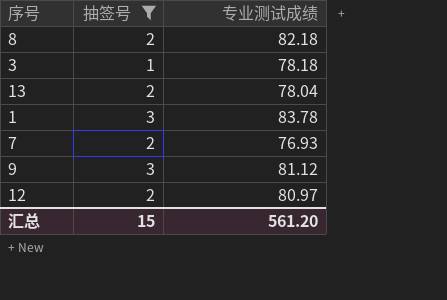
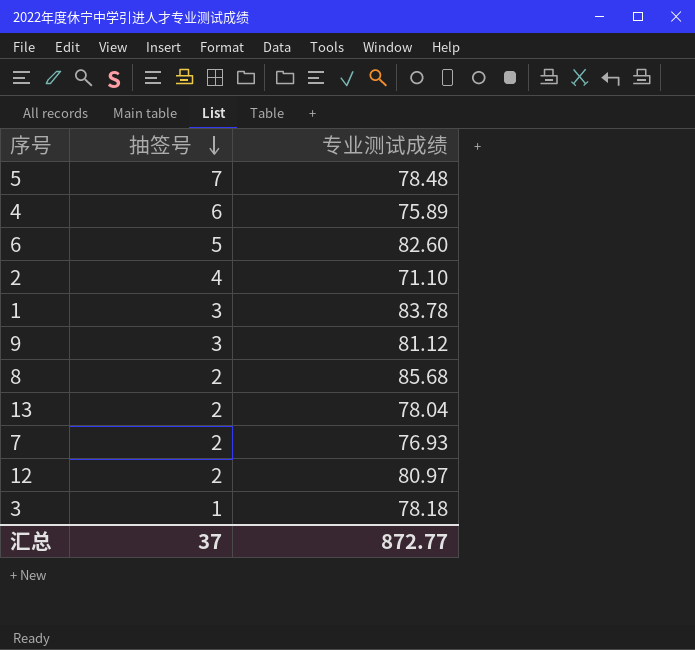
filter: 抽签号 <= 3 -> none
row order: none -> 抽签号 descending
8 | 专业测试成绩: 82.18 -> 85.68
汇总 | 抽签号: 15 -> 37
汇总 | 专业测试成绩: 561.20 -> 872.77

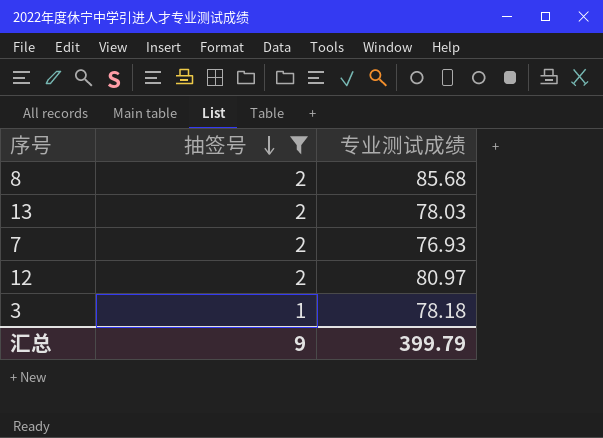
filter: none -> 抽签号 <= 2
13 | 专业测试成绩: 78.04 -> 78.03
汇总 | 抽签号: 37 -> 9
汇总 | 专业测试成绩: 872.77 -> 399.79

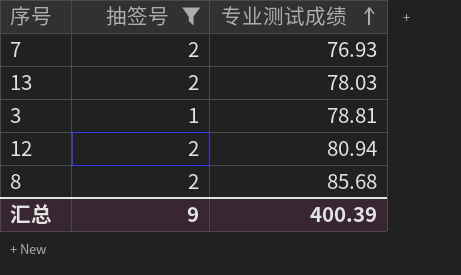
row order: 抽签号 descending -> 专业测试成绩 ascending
3 | 专业测试成绩: 78.18 -> 78.81
12 | 专业测试成绩: 80.97 -> 80.94
汇总 | 专业测试成绩: 399.79 -> 400.39

